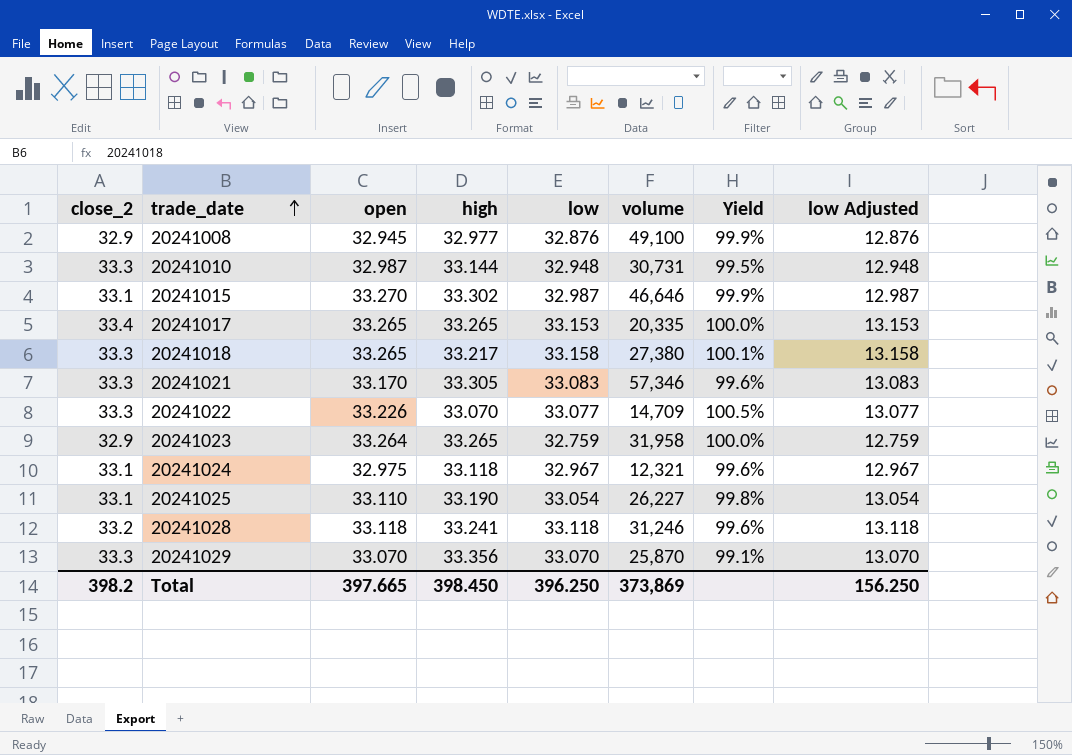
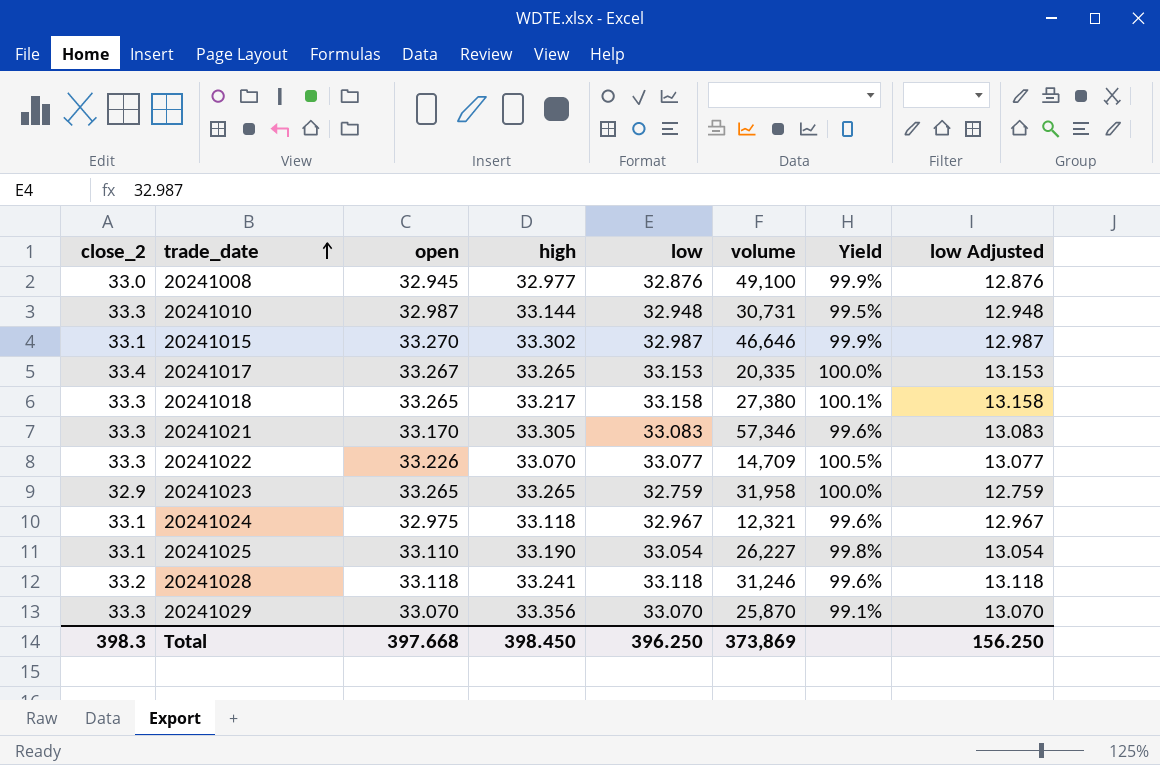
20241008 | close_2: 32.9 -> 33.0
20241017 | open: 33.265 -> 33.267
20241023 | open: 33.264 -> 33.265
Total | close_2: 398.2 -> 398.3
Total | open: 397.665 -> 397.668

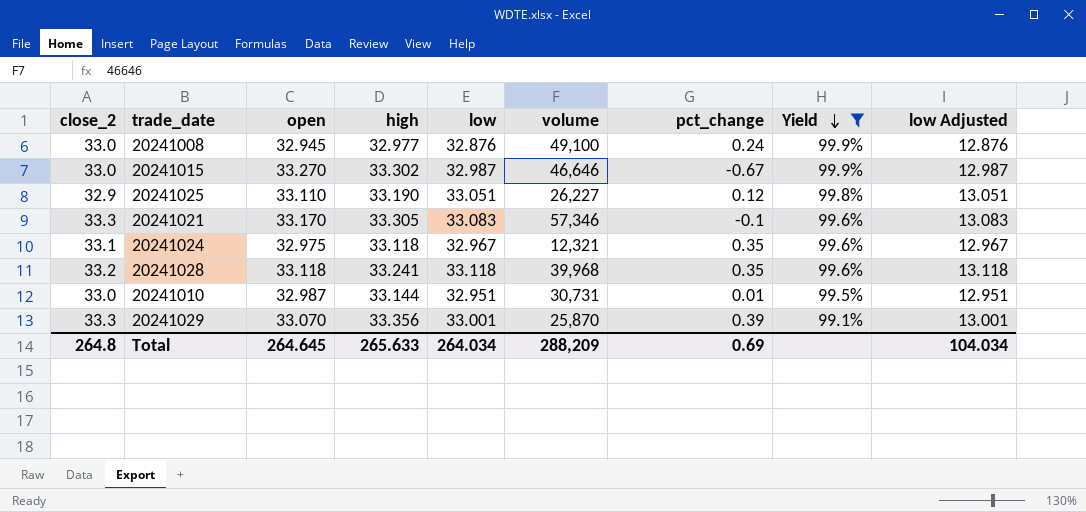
filter: none -> Yield <= 99.9%
row order: trade_date ascending -> Yield descending
column pct_change | position: none -> 7
20241015 | close_2: 33.1 -> 33.0
20241025 | close_2: 33.1 -> 32.9
20241025 | low: 33.054 -> 33.051
20241025 | low Adjusted: 13.054 -> 13.051
20241028 | volume: 31,246 -> 39,968
20241010 | close_2: 33.3 -> 33.0
20241010 | low: 32.948 -> 32.951
20241010 | low Adjusted: 12.948 -> 12.951
20241029 | low: 33.070 -> 33.001
20241029 | low Adjusted: 13.070 -> 13.001
Total | close_2: 398.3 -> 264.8
Total | open: 397.668 -> 264.645
Total | high: 398.450 -> 265.633
Total | low: 396.250 -> 264.034
Total | volume: 373,869 -> 288,209
Total | low Adjusted: 156.250 -> 104.034

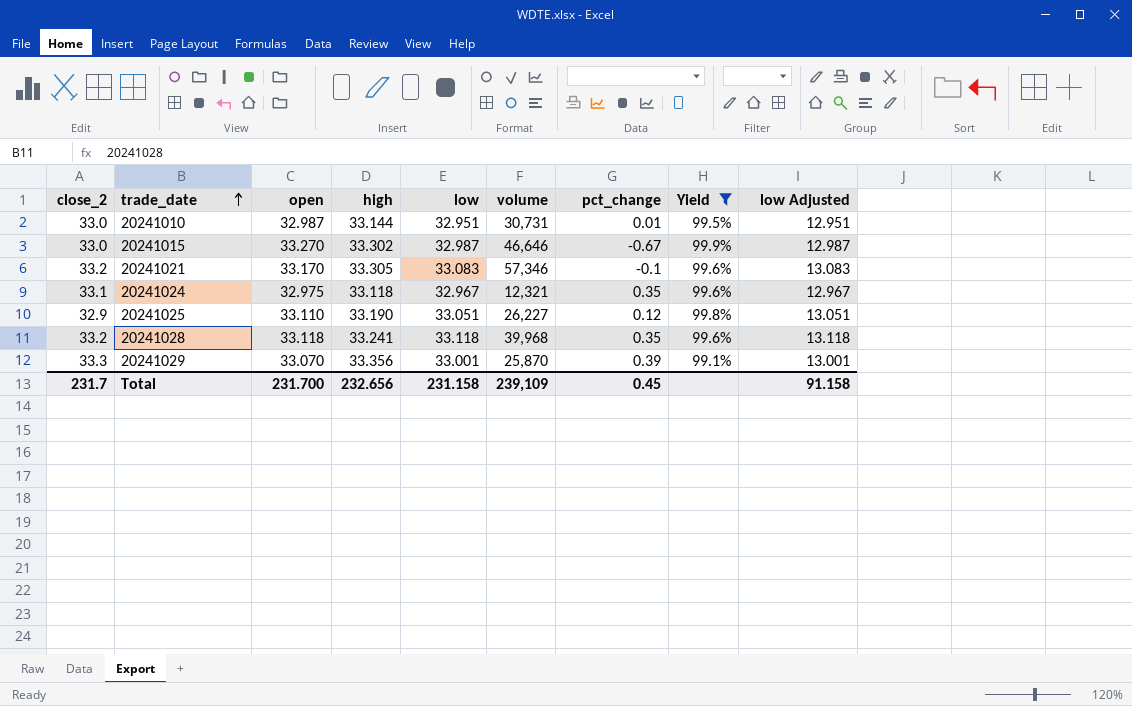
row order: Yield descending -> trade_date ascending
row 20241008: 33.0 | 32.945 | 32.977 | 32.876 | 49,100 | 0.24 | 99.9% | 12.876 -> none
20241021 | close_2: 33.3 -> 33.2
Total | close_2: 264.8 -> 231.7
Total | open: 264.645 -> 231.700
Total | high: 265.633 -> 232.656
Total | low: 264.034 -> 231.158
Total | volume: 288,209 -> 239,109
Total | pct_change: 0.69 -> 0.45
Total | low Adjusted: 104.034 -> 91.158

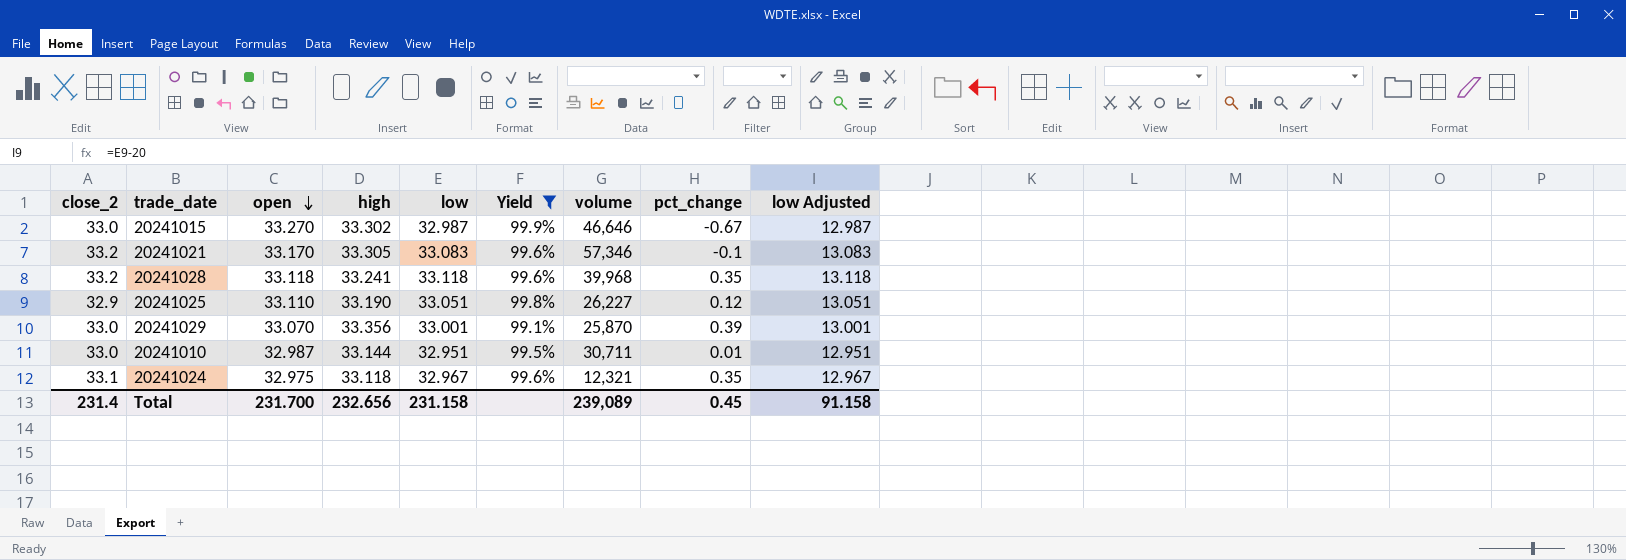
row order: trade_date ascending -> open descending
column Yield | position: 8 -> 6
20241029 | close_2: 33.3 -> 33.0
20241010 | volume: 30,731 -> 30,711
Total | close_2: 231.7 -> 231.4
Total | volume: 239,109 -> 239,089

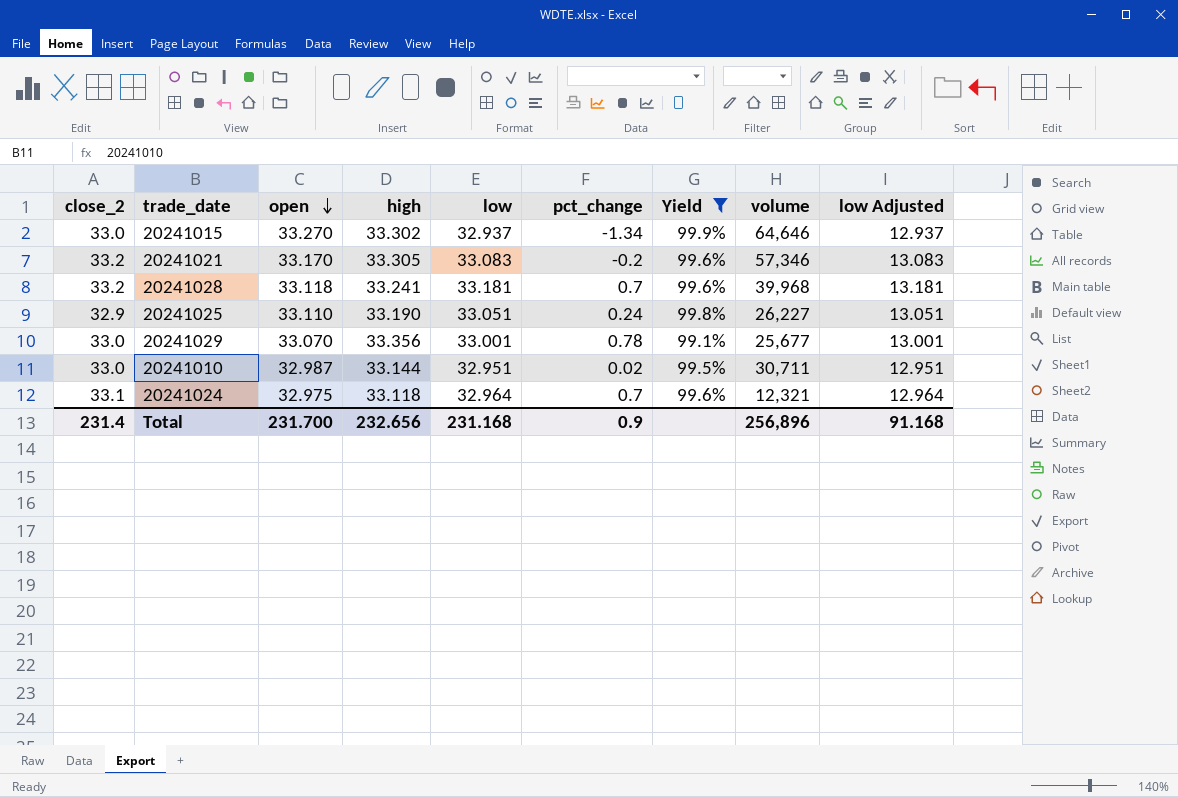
column pct_change | position: 8 -> 6
20241015 | low: 32.987 -> 32.937
20241015 | pct_change: -0.67 -> -1.34
20241015 | volume: 46,646 -> 64,646
20241015 | low Adjusted: 12.987 -> 12.937
20241021 | pct_change: -0.1 -> -0.2
20241028 | low: 33.118 -> 33.181
20241028 | pct_change: 0.35 -> 0.7
20241028 | low Adjusted: 13.118 -> 13.181
20241025 | pct_change: 0.12 -> 0.24
20241029 | pct_change: 0.39 -> 0.78
20241029 | volume: 25,870 -> 25,677
20241010 | pct_change: 0.01 -> 0.02
20241024 | low: 32.967 -> 32.964
20241024 | pct_change: 0.35 -> 0.7
20241024 | low Adjusted: 12.967 -> 12.964
Total | low: 231.158 -> 231.168
Total | pct_change: 0.45 -> 0.9
Total | volume: 239,089 -> 256,896
Total | low Adjusted: 91.158 -> 91.168

